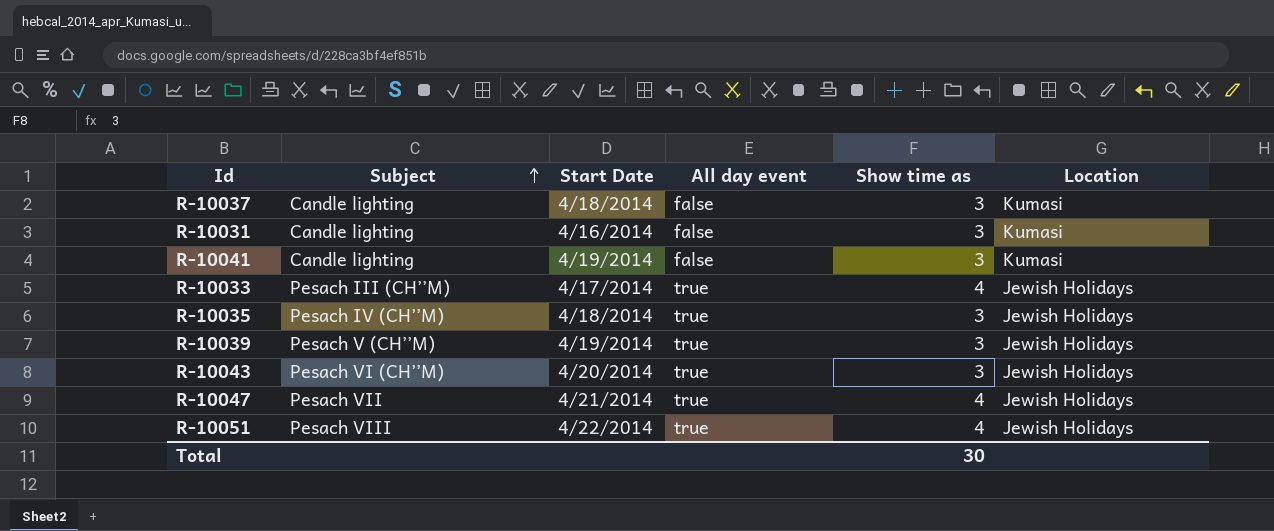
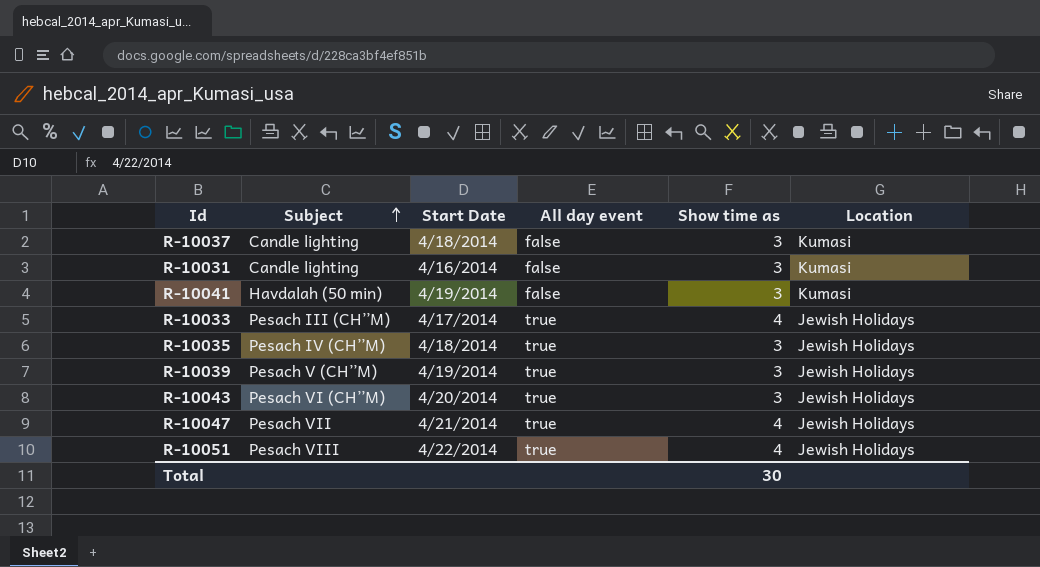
R-10041 | Subject: Candle lighting -> Havdalah (50 min)

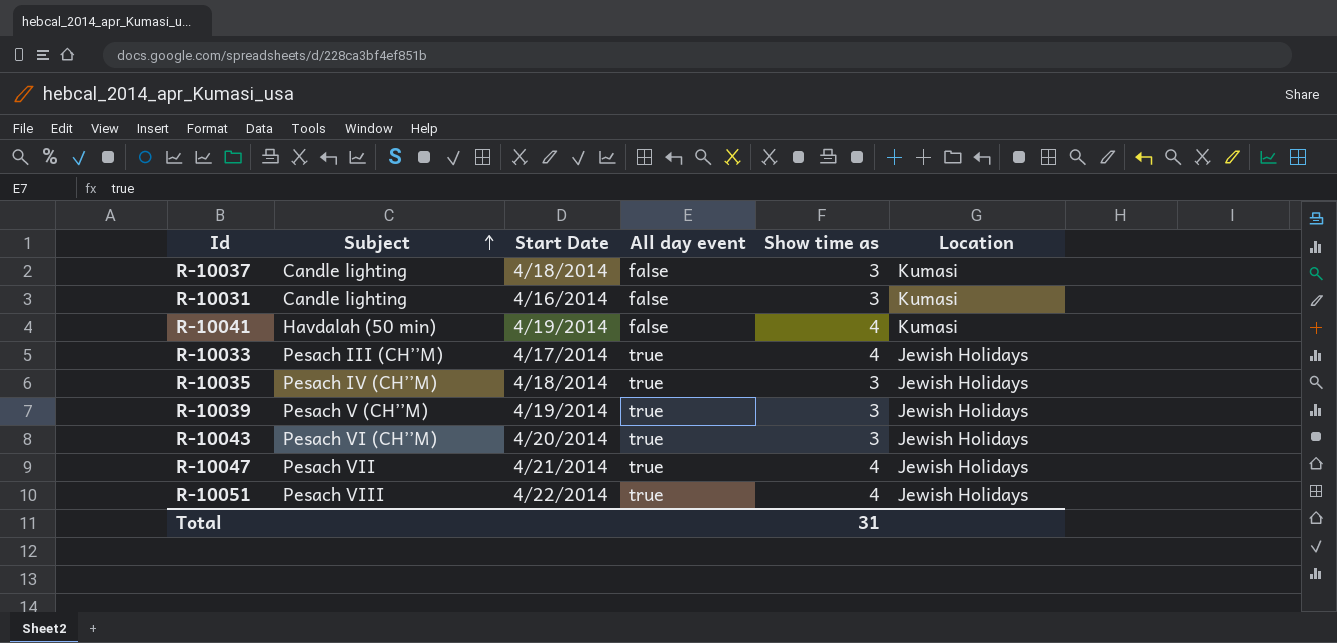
R-10041 | Show time as: 3 -> 4
Total | Show time as: 30 -> 31

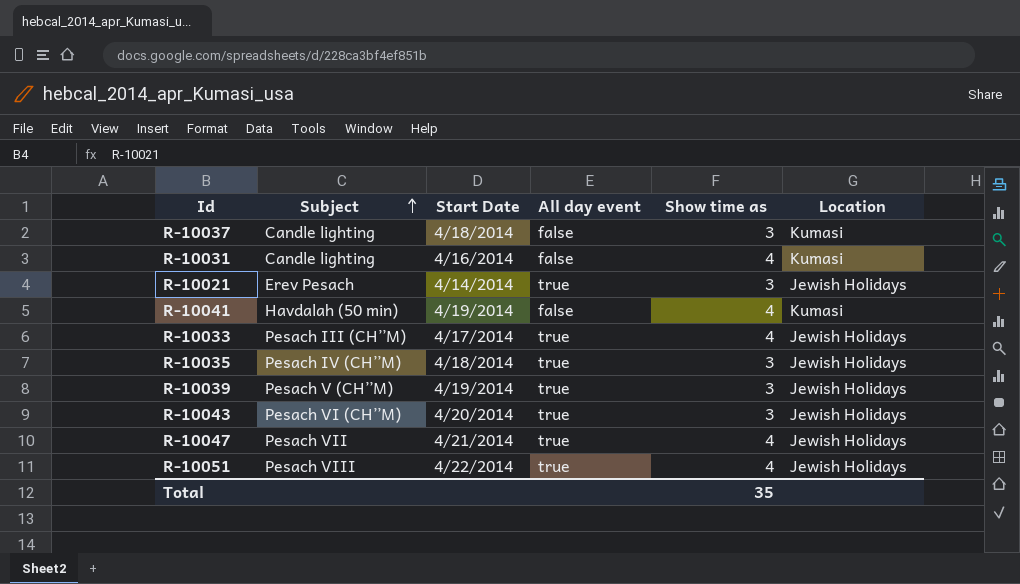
R-10031 | Show time as: 3 -> 4
row R-10021: none -> Erev Pesach | 4/14/2014 | true | 3 | Jewish Holidays
Total | Show time as: 31 -> 35

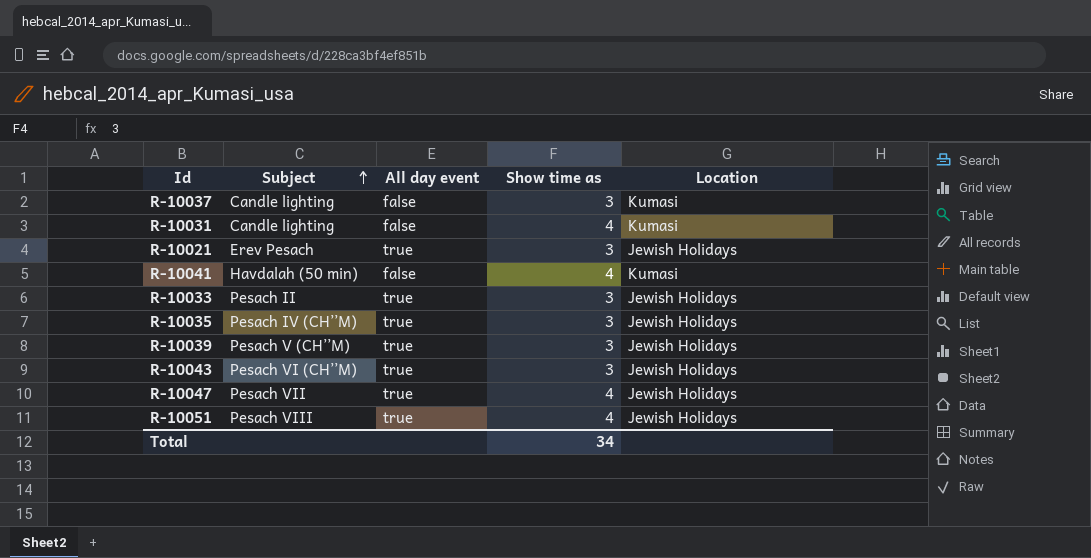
column Start Date | position: 3 -> none
R-10033 | Subject: Pesach III (CH’’M) -> Pesach II
R-10033 | Show time as: 4 -> 3
Total | Show time as: 35 -> 34

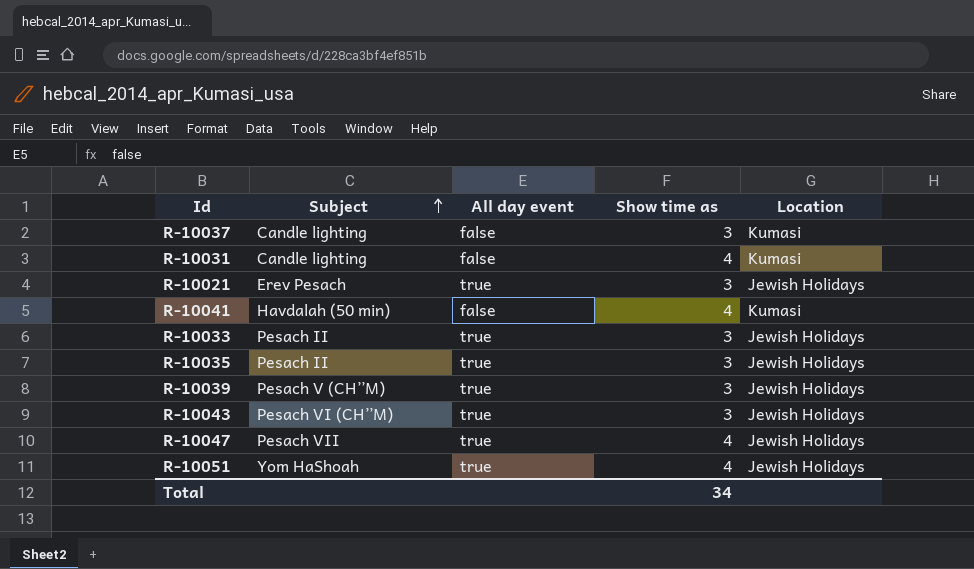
R-10035 | Subject: Pesach IV (CH’’M) -> Pesach II
R-10051 | Subject: Pesach VIII -> Yom HaShoah

